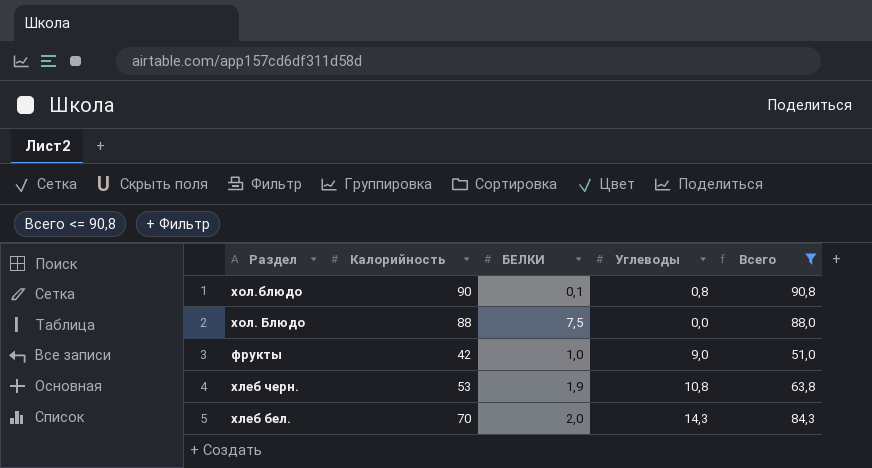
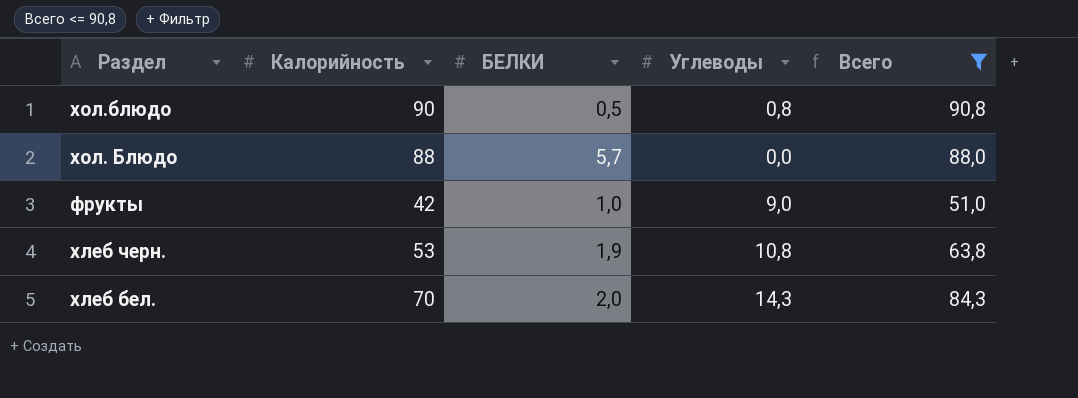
хол.блюдо | БЕЛКИ: 0,1 -> 0,5
хол. Блюдо | БЕЛКИ: 7,5 -> 5,7

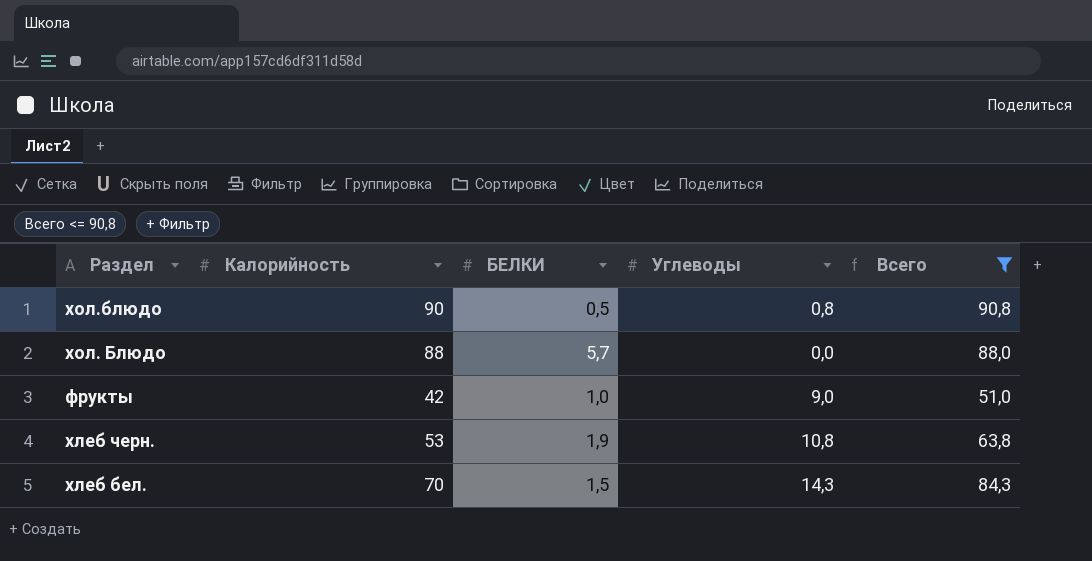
хлеб бел. | БЕЛКИ: 2,0 -> 1,5

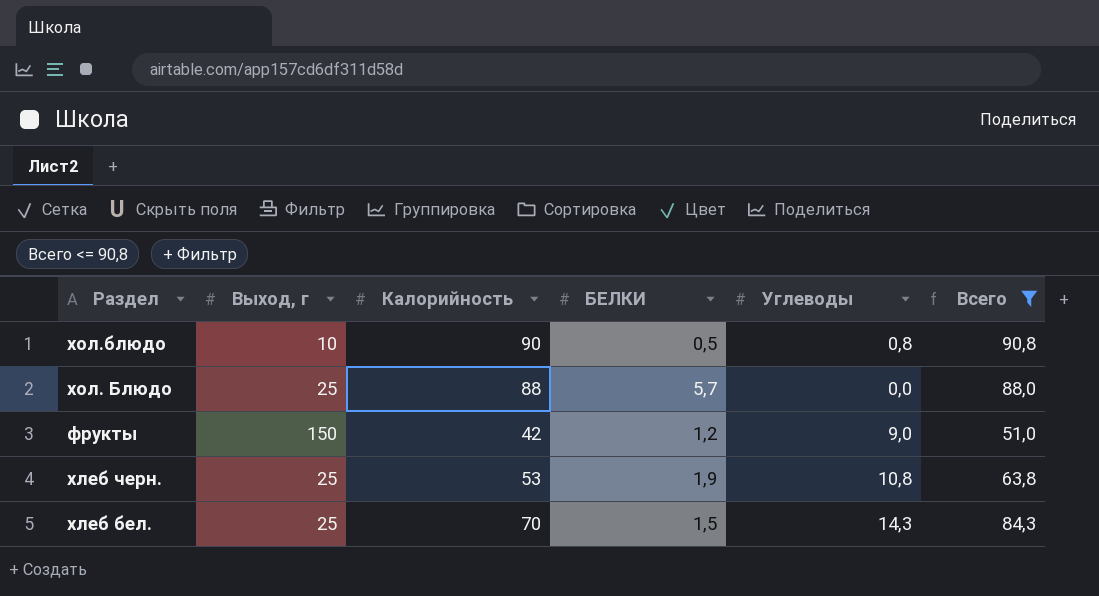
column Выход, г | position: none -> 2
фрукты | БЕЛКИ: 1,0 -> 1,2

